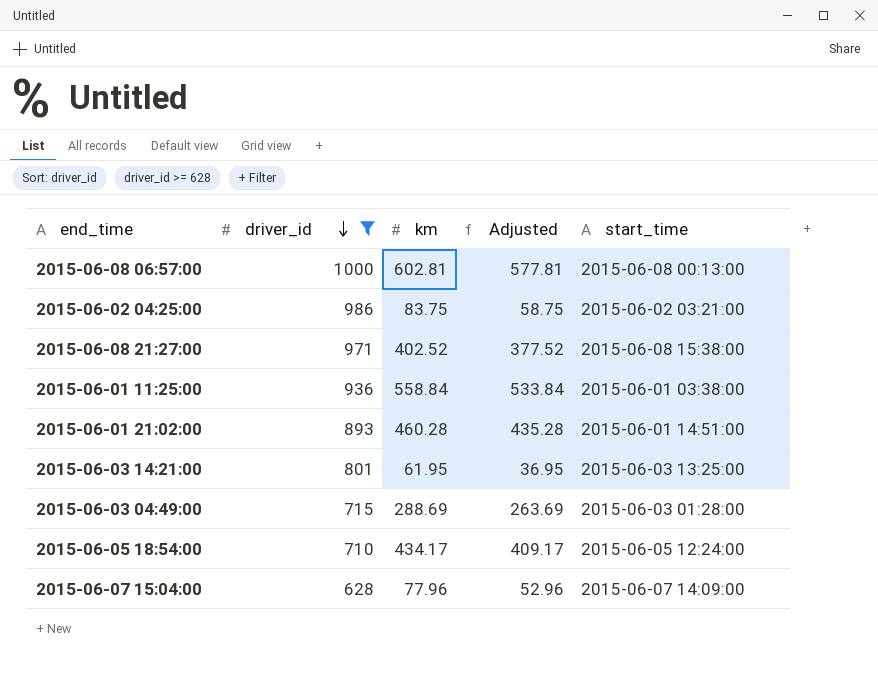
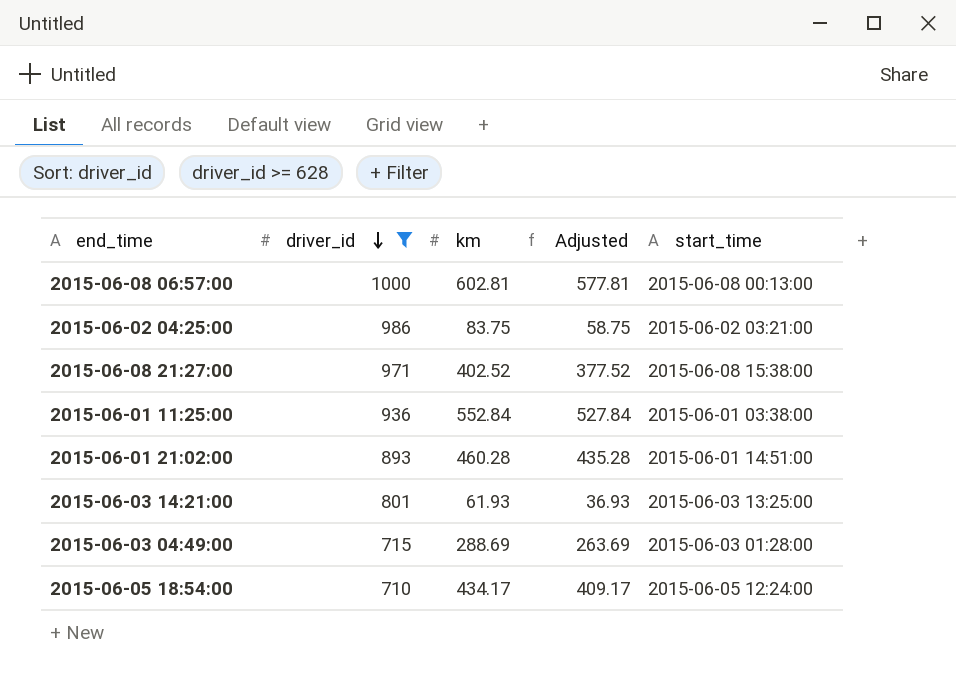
row 2015-06-07 15:04:00: 628 | 77.96 | 52.96 | 2015-06-07 14:09:00 -> none
2015-06-01 11:25:00 | km: 558.84 -> 552.84
2015-06-01 11:25:00 | Adjusted: 533.84 -> 527.84
2015-06-03 14:21:00 | km: 61.95 -> 61.93
2015-06-03 14:21:00 | Adjusted: 36.95 -> 36.93

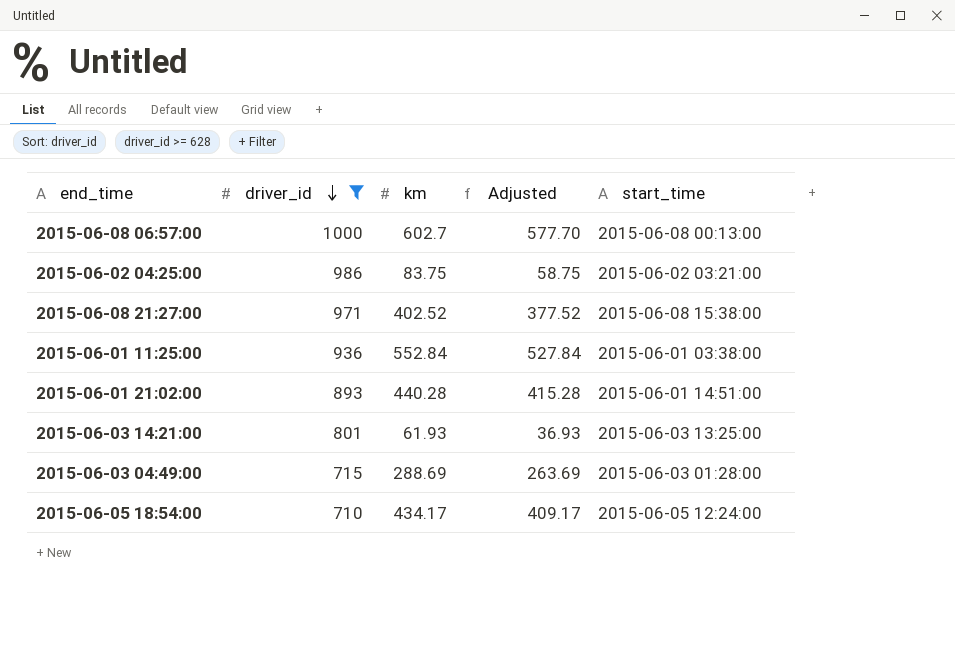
2015-06-08 06:57:00 | km: 602.81 -> 602.7
2015-06-08 06:57:00 | Adjusted: 577.81 -> 577.70
2015-06-01 21:02:00 | km: 460.28 -> 440.28
2015-06-01 21:02:00 | Adjusted: 435.28 -> 415.28

